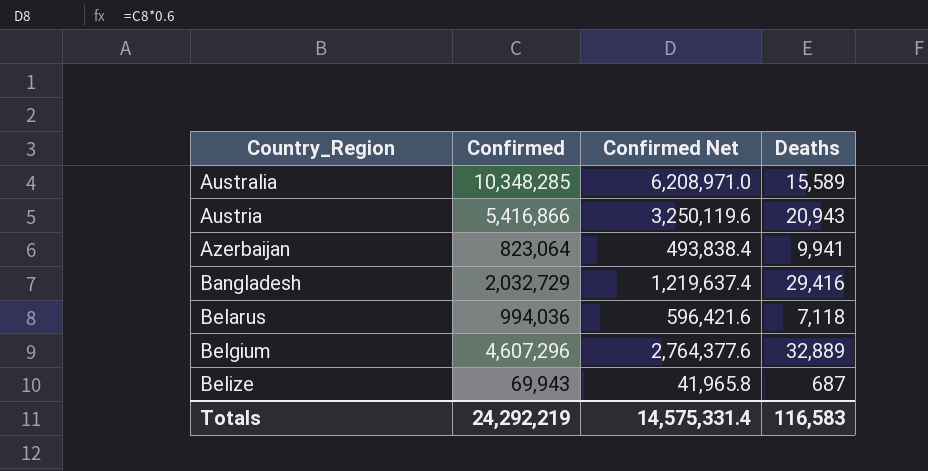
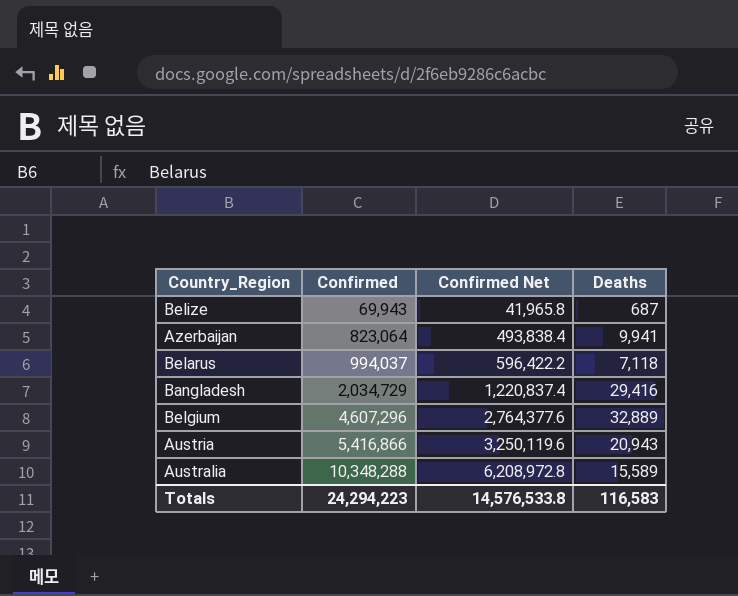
row order: Country_Region ascending -> Confirmed ascending
Belarus | Confirmed: 994,036 -> 994,037
Belarus | Confirmed Net: 596,421.6 -> 596,422.2
Bangladesh | Confirmed: 2,032,729 -> 2,034,729
Bangladesh | Confirmed Net: 1,219,637.4 -> 1,220,837.4
Australia | Confirmed: 10,348,285 -> 10,348,288
Australia | Confirmed Net: 6,208,971.0 -> 6,208,972.8
Totals | Confirmed: 24,292,219 -> 24,294,223
Totals | Confirmed Net: 14,575,331.4 -> 14,576,533.8

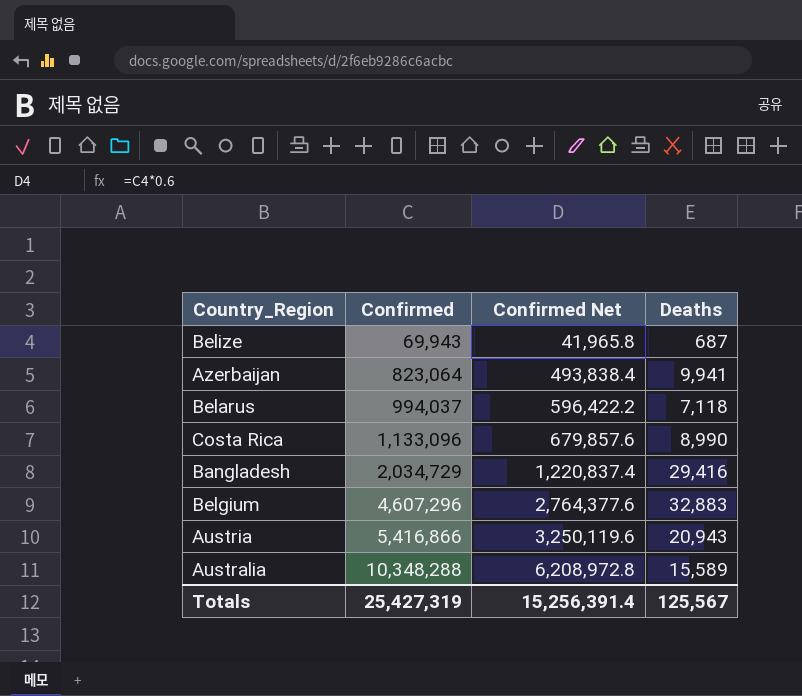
row Costa Rica: none -> 1,133,096 | 679,857.6 | 8,990
Belgium | Deaths: 32,889 -> 32,883
Totals | Confirmed: 24,294,223 -> 25,427,319
Totals | Confirmed Net: 14,576,533.8 -> 15,256,391.4
Totals | Deaths: 116,583 -> 125,567

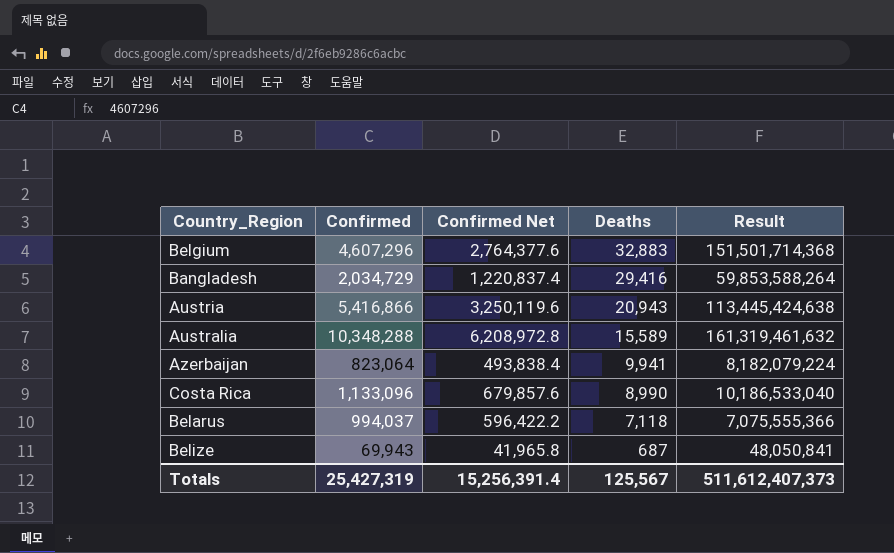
row order: Confirmed ascending -> Deaths descending
column Result | formula: none -> [Confirmed] * [Deaths]

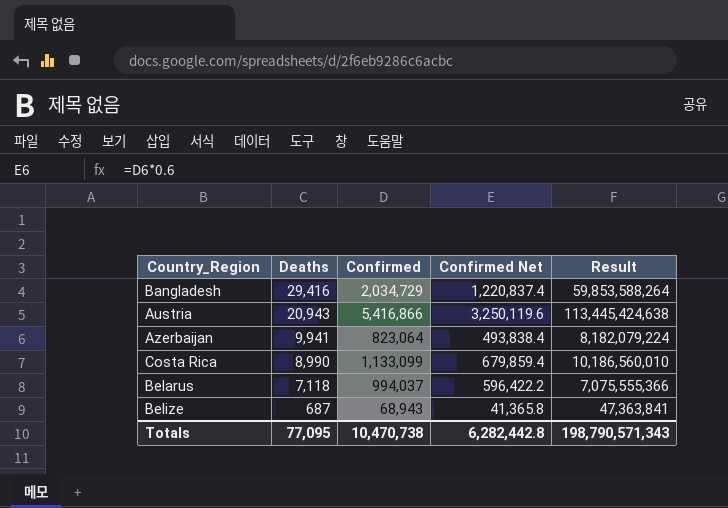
column Deaths | position: 4 -> 2
row Belgium: 4,607,296 | 2,764,377.6 | 32,883 | 151,501,714,368 -> none
row Australia: 10,348,288 | 6,208,972.8 | 15,589 | 161,319,461,632 -> none
Costa Rica | Confirmed: 1,133,096 -> 1,133,099
Costa Rica | Confirmed Net: 679,857.6 -> 679,859.4
Costa Rica | Result: 10,186,533,040 -> 10,186,560,010
Belize | Confirmed: 69,943 -> 68,943
Belize | Confirmed Net: 41,965.8 -> 41,365.8
Belize | Result: 48,050,841 -> 47,363,841
Totals | Deaths: 125,567 -> 77,095
Totals | Confirmed: 25,427,319 -> 10,470,738
Totals | Confirmed Net: 15,256,391.4 -> 6,282,442.8
Totals | Result: 511,612,407,373 -> 198,790,571,343

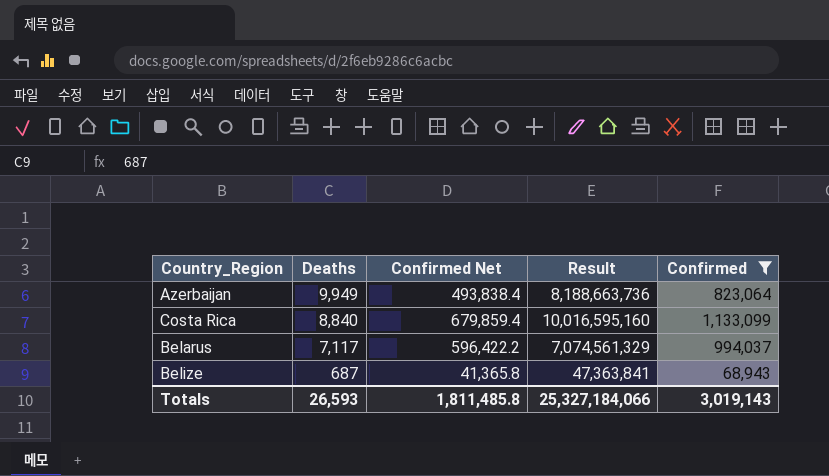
filter: none -> Confirmed <= 1,133,099
column Confirmed | position: 3 -> 5
Azerbaijan | Deaths: 9,941 -> 9,949
Azerbaijan | Result: 8,182,079,224 -> 8,188,663,736
Costa Rica | Deaths: 8,990 -> 8,840
Costa Rica | Result: 10,186,560,010 -> 10,016,595,160
Belarus | Deaths: 7,118 -> 7,117
Belarus | Result: 7,075,555,366 -> 7,074,561,329
Totals | Deaths: 77,095 -> 26,593
Totals | Confirmed Net: 6,282,442.8 -> 1,811,485.8
Totals | Result: 198,790,571,343 -> 25,327,184,066
Totals | Confirmed: 10,470,738 -> 3,019,143

